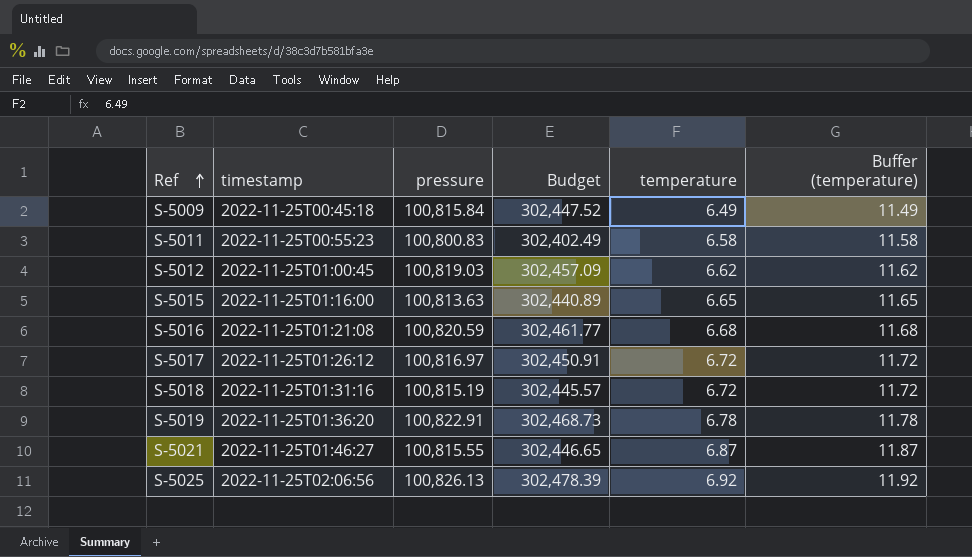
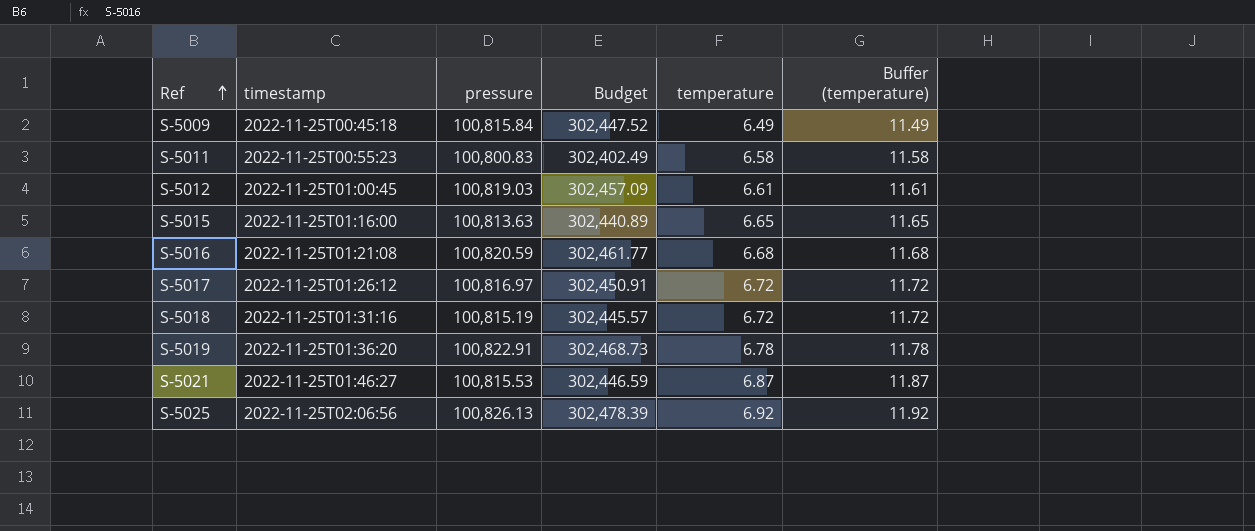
S-5012 | temperature: 6.62 -> 6.61
S-5012 | Buffer (temperature): 11.62 -> 11.61
S-5021 | pressure: 100,815.55 -> 100,815.53
S-5021 | Budget: 302,446.65 -> 302,446.59

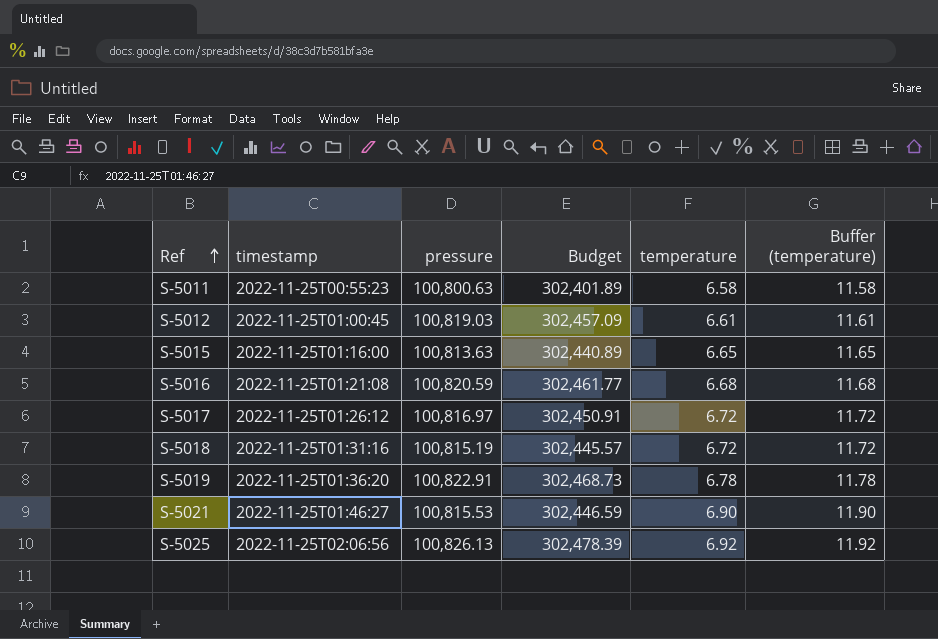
row S-5009: 2022-11-25T00:45:18 | 100,815.84 | 302,447.52 | 6.49 | 11.49 -> none
S-5011 | pressure: 100,800.83 -> 100,800.63
S-5011 | Budget: 302,402.49 -> 302,401.89
S-5021 | temperature: 6.87 -> 6.90
S-5021 | Buffer (temperature): 11.87 -> 11.90

